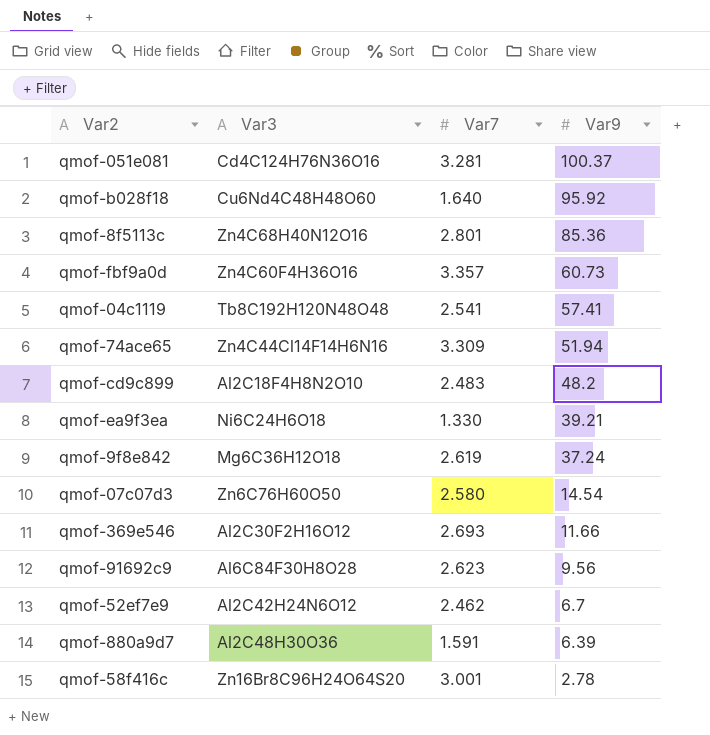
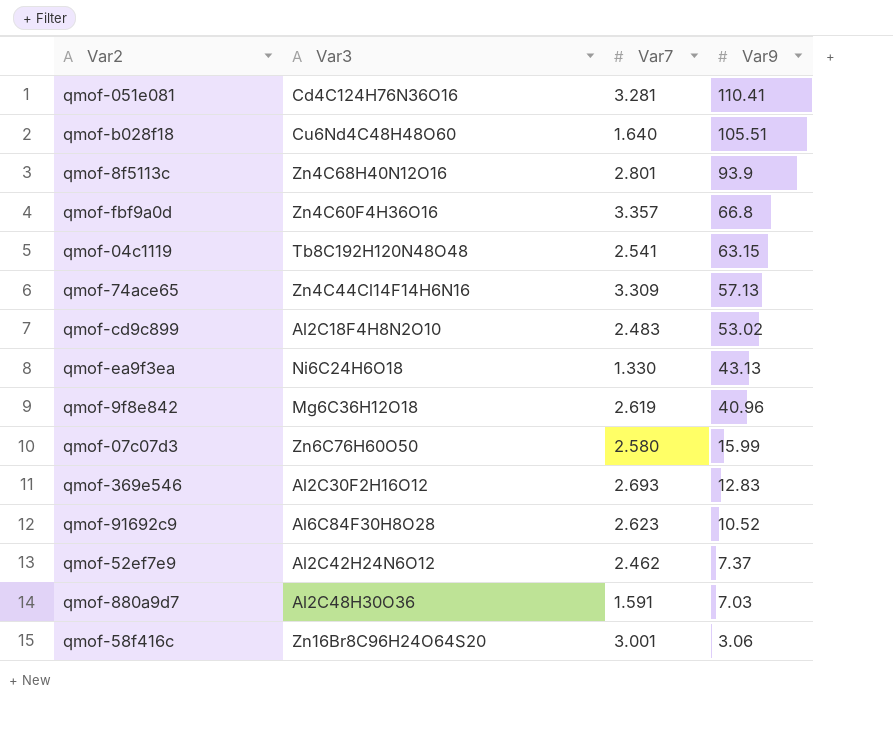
qmof-051e081 | Var9: 100.37 -> 110.41
qmof-b028f18 | Var9: 95.92 -> 105.51
qmof-8f5113c | Var9: 85.36 -> 93.9
qmof-fbf9a0d | Var9: 60.73 -> 66.8
qmof-04c1119 | Var9: 57.41 -> 63.15
qmof-74ace65 | Var9: 51.94 -> 57.13
qmof-cd9c899 | Var9: 48.2 -> 53.02
qmof-ea9f3ea | Var9: 39.21 -> 43.13
qmof-9f8e842 | Var9: 37.24 -> 40.96
qmof-07c07d3 | Var9: 14.54 -> 15.99
qmof-369e546 | Var9: 11.66 -> 12.83
qmof-91692c9 | Var9: 9.56 -> 10.52
qmof-52ef7e9 | Var9: 6.7 -> 7.37
qmof-880a9d7 | Var9: 6.39 -> 7.03
qmof-58f416c | Var9: 2.78 -> 3.06

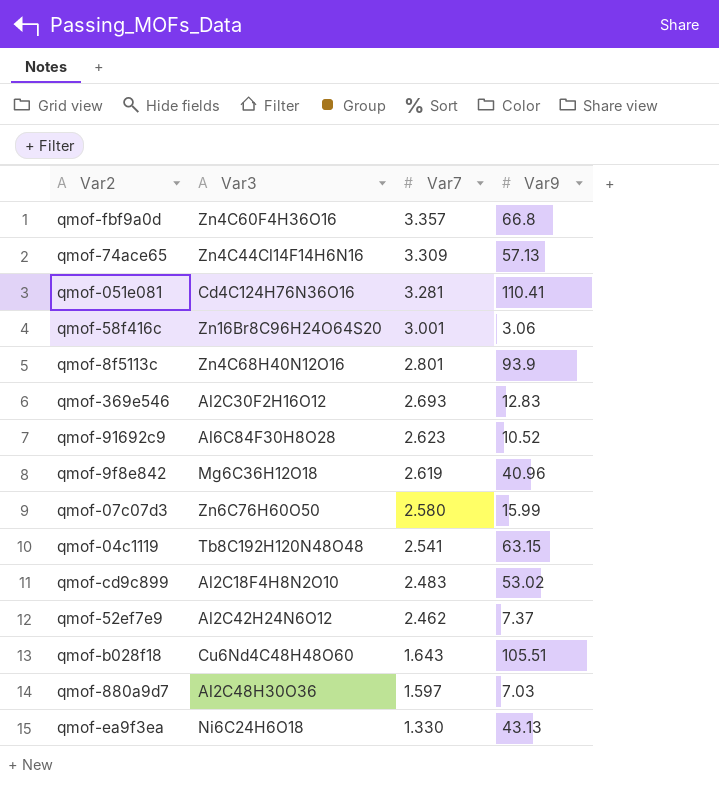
row order: Var9 descending -> Var7 descending
qmof-b028f18 | Var7: 1.640 -> 1.643
qmof-880a9d7 | Var7: 1.591 -> 1.597

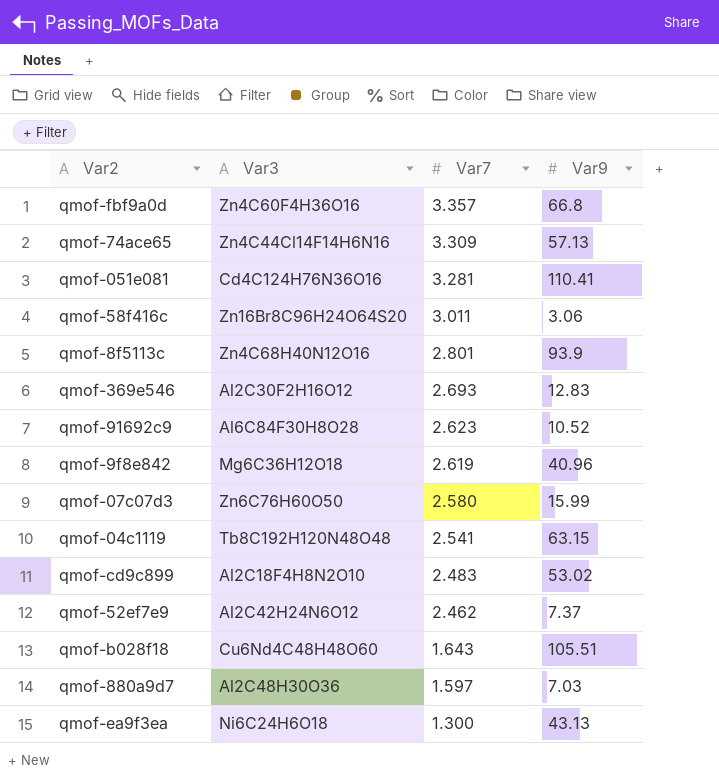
qmof-58f416c | Var7: 3.001 -> 3.011
qmof-ea9f3ea | Var7: 1.330 -> 1.300

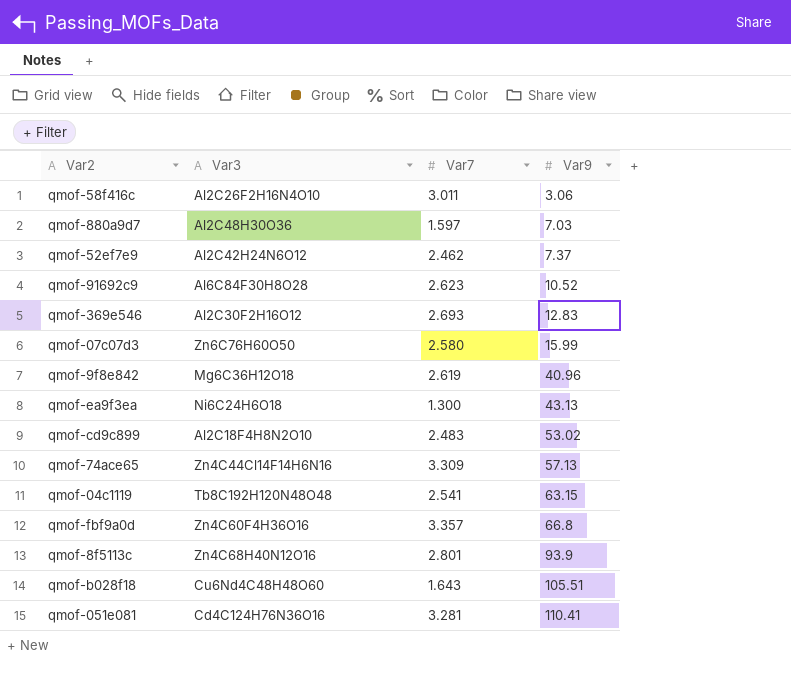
row order: Var7 descending -> Var9 ascending
qmof-58f416c | Var3: Zn16Br8C96H24O64S20 -> Al2C26F2H16N4O10

